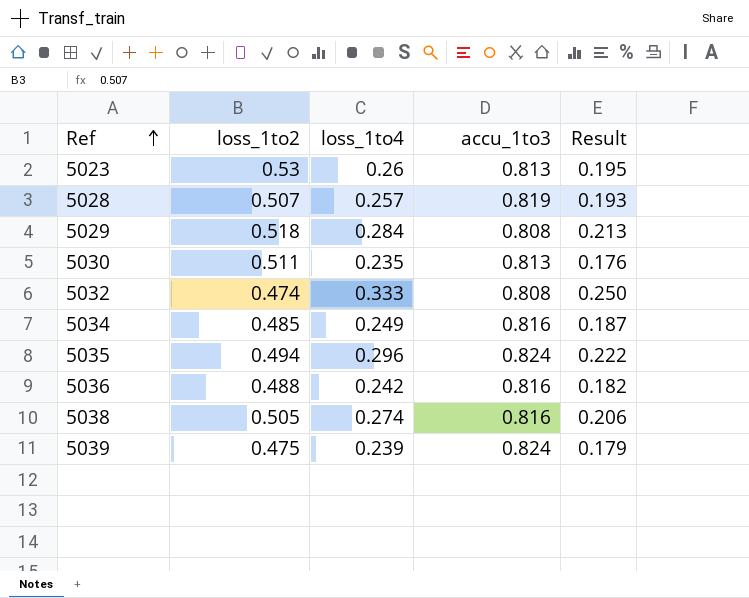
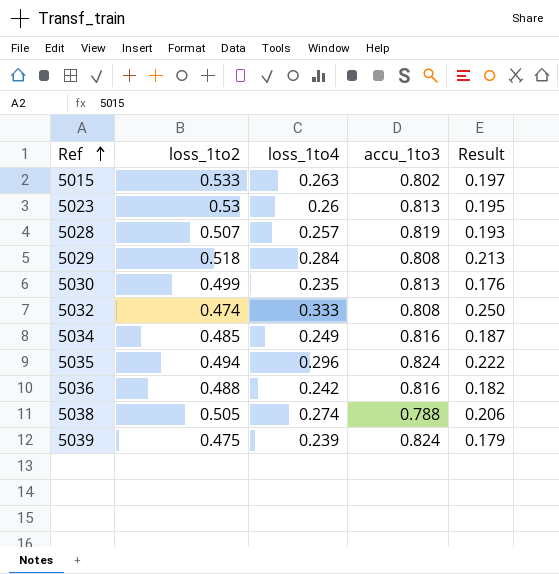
row 5015: none -> 0.533 | 0.263 | 0.802 | 0.197
5030 | loss_1to2: 0.511 -> 0.499
5038 | accu_1to3: 0.816 -> 0.788

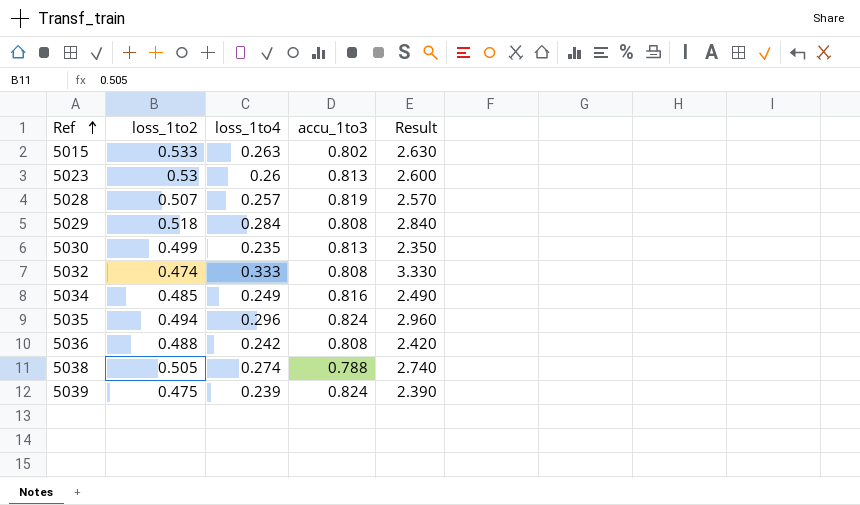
column Result | formula: [loss_1to4] * 0.75 -> [loss_1to4] * 10
5036 | accu_1to3: 0.816 -> 0.808

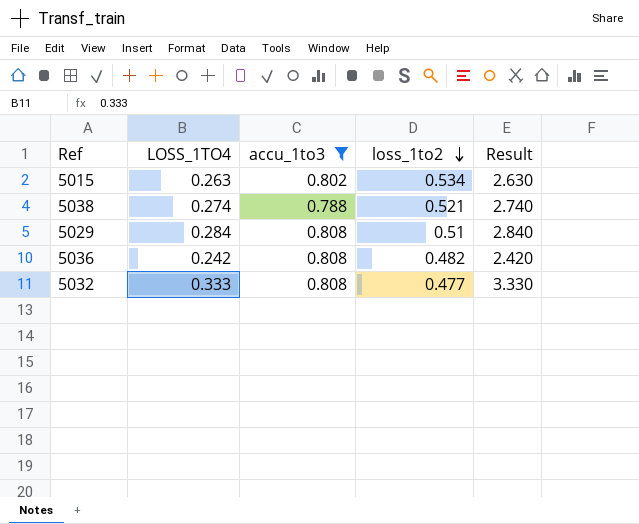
filter: none -> accu_1to3 <= 0.808
row order: Ref ascending -> loss_1to2 descending
column name: loss_1to4 -> LOSS_1TO4
column loss_1to2 | position: 2 -> 4
5015 | loss_1to2: 0.533 -> 0.534
5038 | loss_1to2: 0.505 -> 0.521
5029 | loss_1to2: 0.518 -> 0.51
5036 | loss_1to2: 0.488 -> 0.482
5032 | loss_1to2: 0.474 -> 0.477

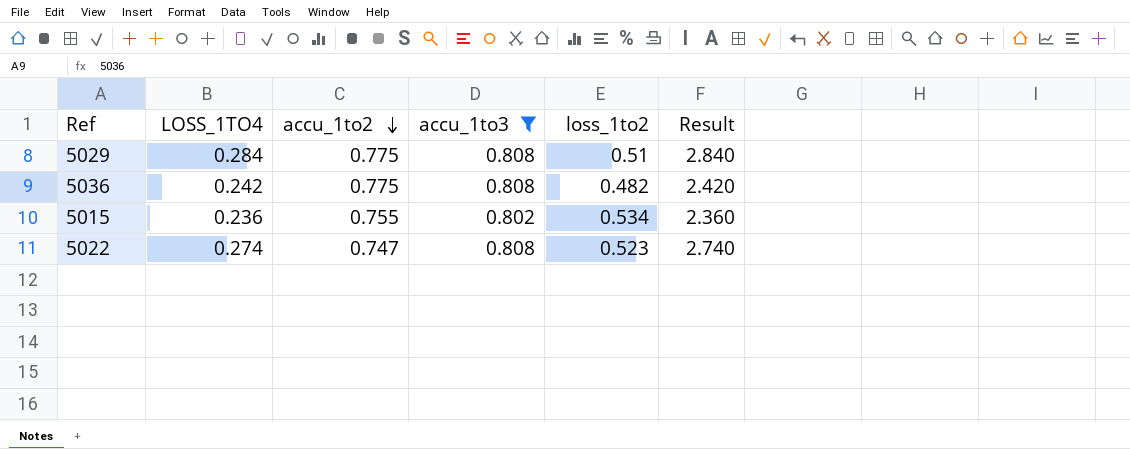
row order: loss_1to2 descending -> accu_1to2 descending
column accu_1to2 | position: none -> 3
row 5038: 0.274 | 0.788 | 0.521 | 2.740 -> none
row 5032: 0.333 | 0.808 | 0.477 | 3.330 -> none
5015 | LOSS_1TO4: 0.263 -> 0.236
5015 | Result: 2.630 -> 2.360
row 5022: none -> 0.274 | 0.747 | 0.808 | 0.523 | 2.740

